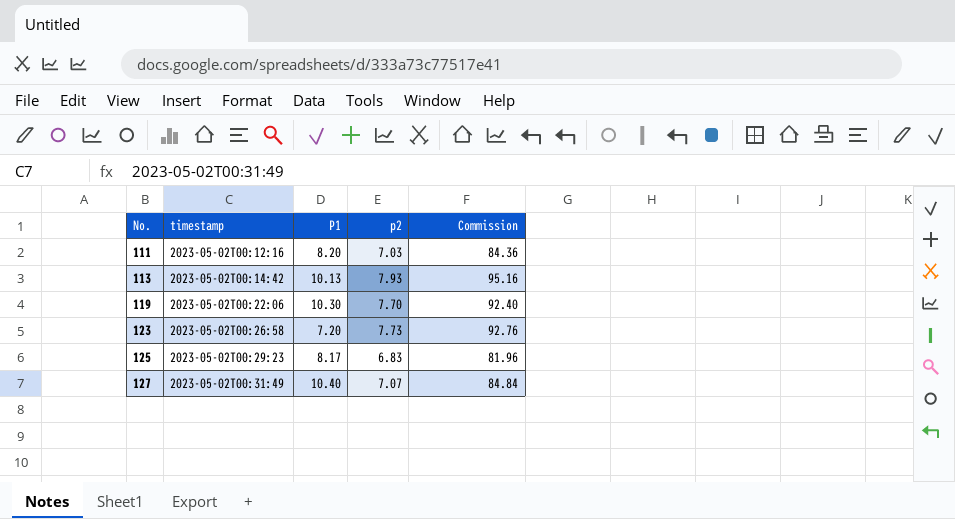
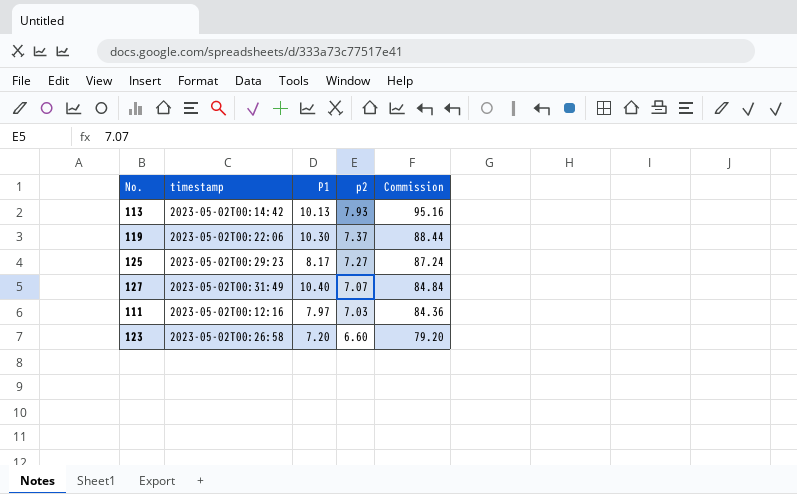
row order: No. ascending -> p2 descending
119 | p2: 7.70 -> 7.37
119 | Commission: 92.40 -> 88.44
125 | p2: 6.83 -> 7.27
125 | Commission: 81.96 -> 87.24
111 | P1: 8.20 -> 7.97
123 | p2: 7.73 -> 6.60
123 | Commission: 92.76 -> 79.20

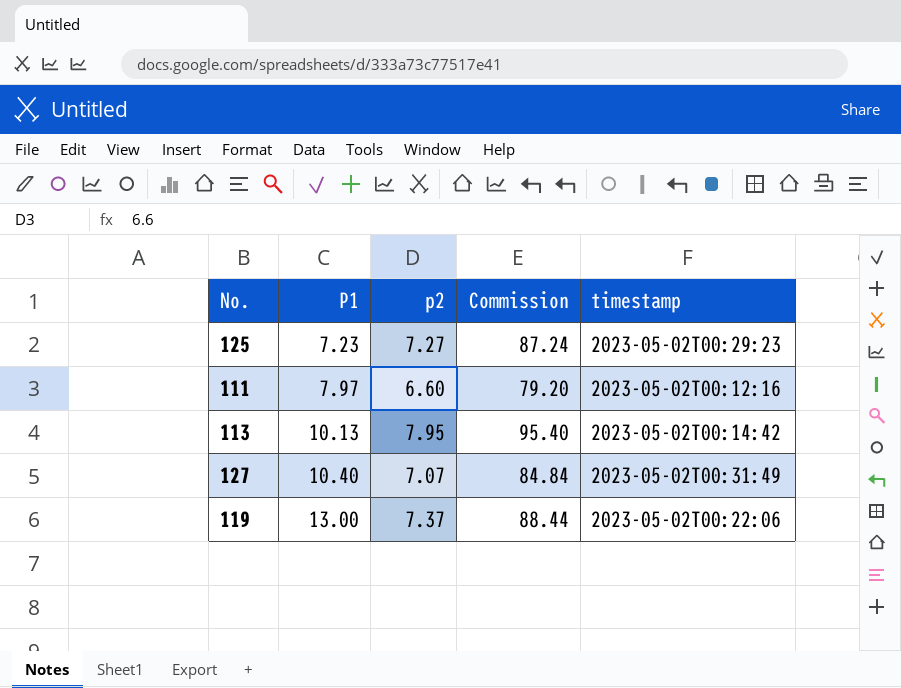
row order: p2 descending -> P1 ascending
column timestamp | position: 2 -> 5
row 123: 2023-05-02T00:26:58 | 7.20 | 6.60 | 79.20 -> none
125 | P1: 8.17 -> 7.23
111 | p2: 7.03 -> 6.60
111 | Commission: 84.36 -> 79.20
113 | p2: 7.93 -> 7.95
113 | Commission: 95.16 -> 95.40
119 | P1: 10.30 -> 13.00

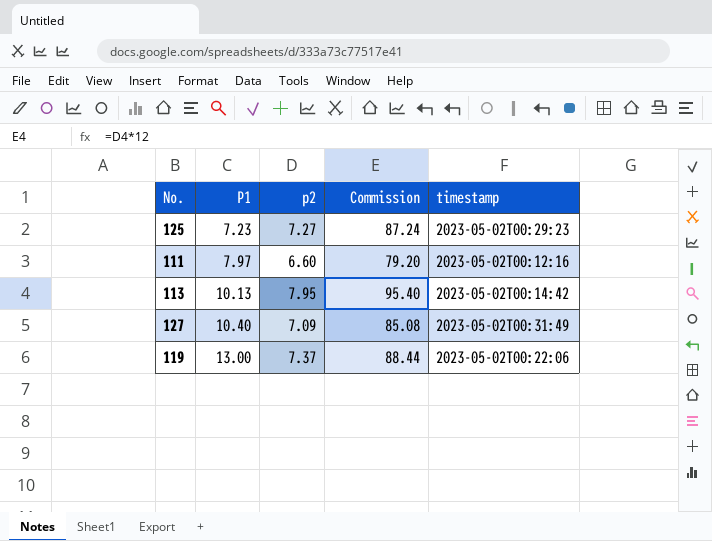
127 | p2: 7.07 -> 7.09
127 | Commission: 84.84 -> 85.08

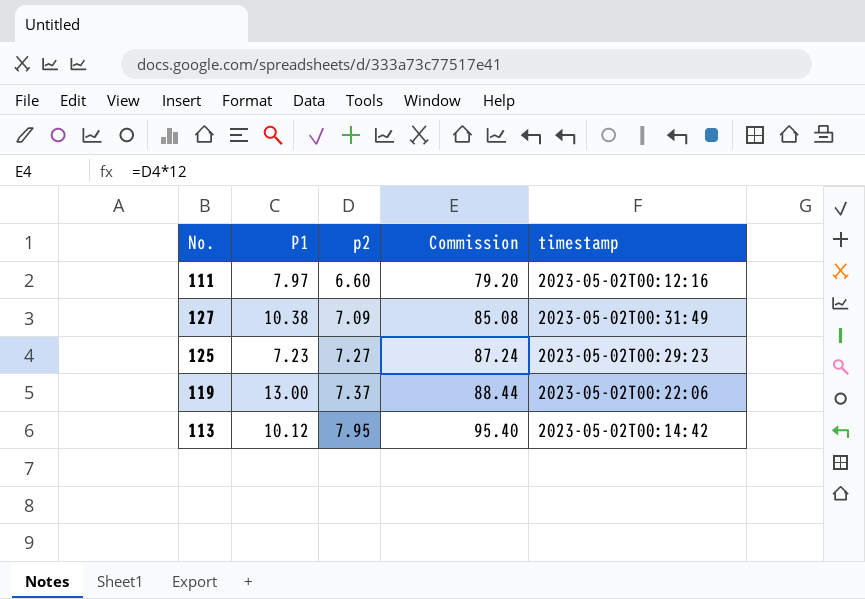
row order: P1 ascending -> p2 ascending
127 | P1: 10.40 -> 10.38
113 | P1: 10.13 -> 10.12

